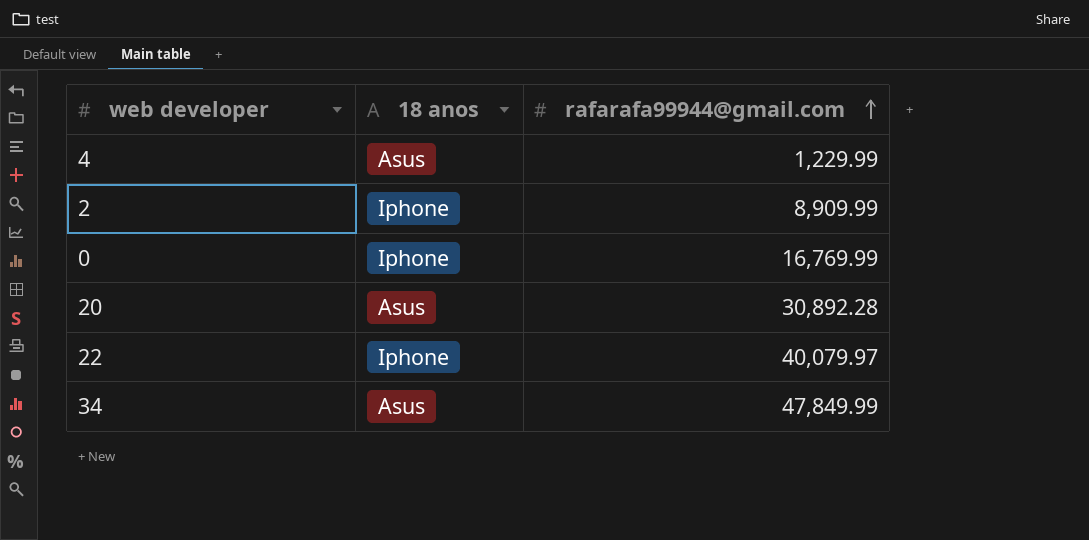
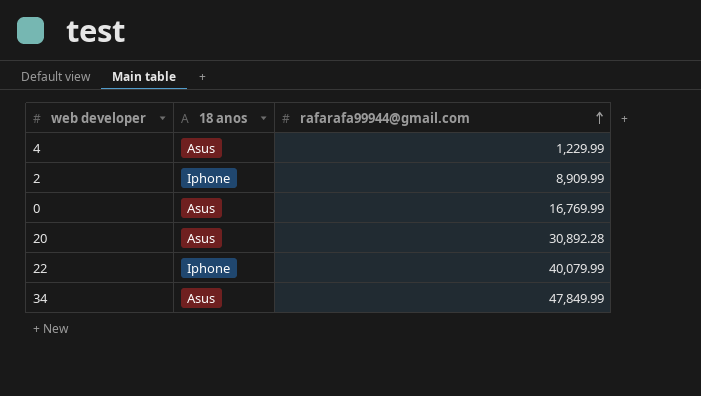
0 | 18 anos: Iphone -> Asus
22 | rafarafa99944@gmail.com: 40,079.97 -> 40,079.99

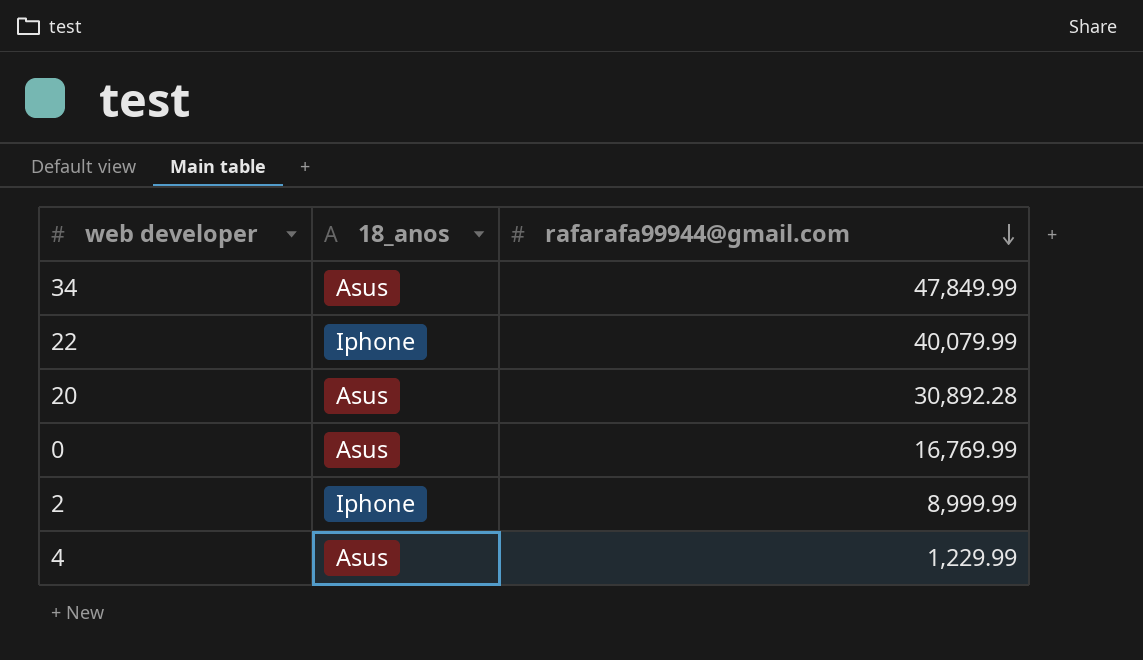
row order: rafarafa99944@gmail.com ascending -> rafarafa99944@gmail.com descending
column name: 18 anos -> 18_anos
2 | rafarafa99944@gmail.com: 8,909.99 -> 8,999.99

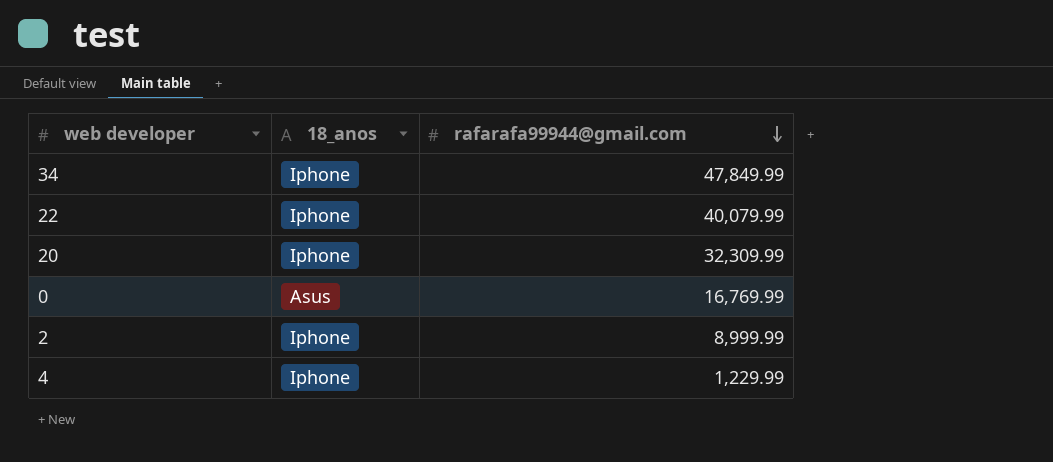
34 | 18_anos: Asus -> Iphone
20 | 18_anos: Asus -> Iphone
20 | rafarafa99944@gmail.com: 30,892.28 -> 32,309.99
4 | 18_anos: Asus -> Iphone

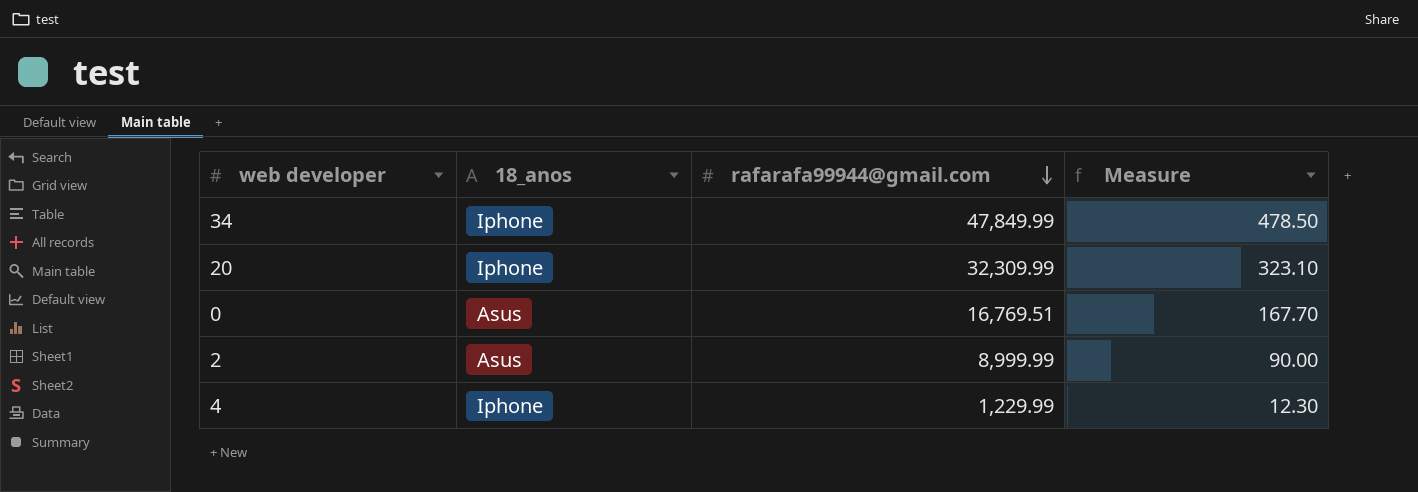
column Measure | formula: none -> [rafarafa99944@gmail.com] * 0.01
row 22: Iphone | 40,079.99 -> none
0 | rafarafa99944@gmail.com: 16,769.99 -> 16,769.51
2 | 18_anos: Iphone -> Asus

